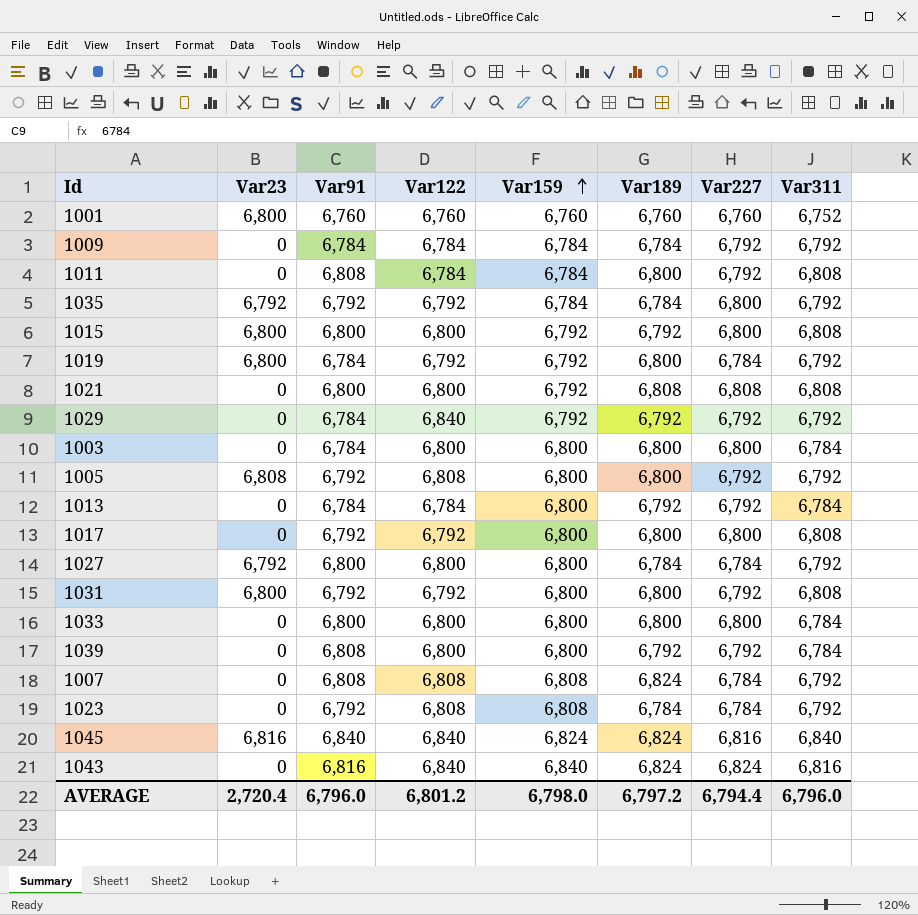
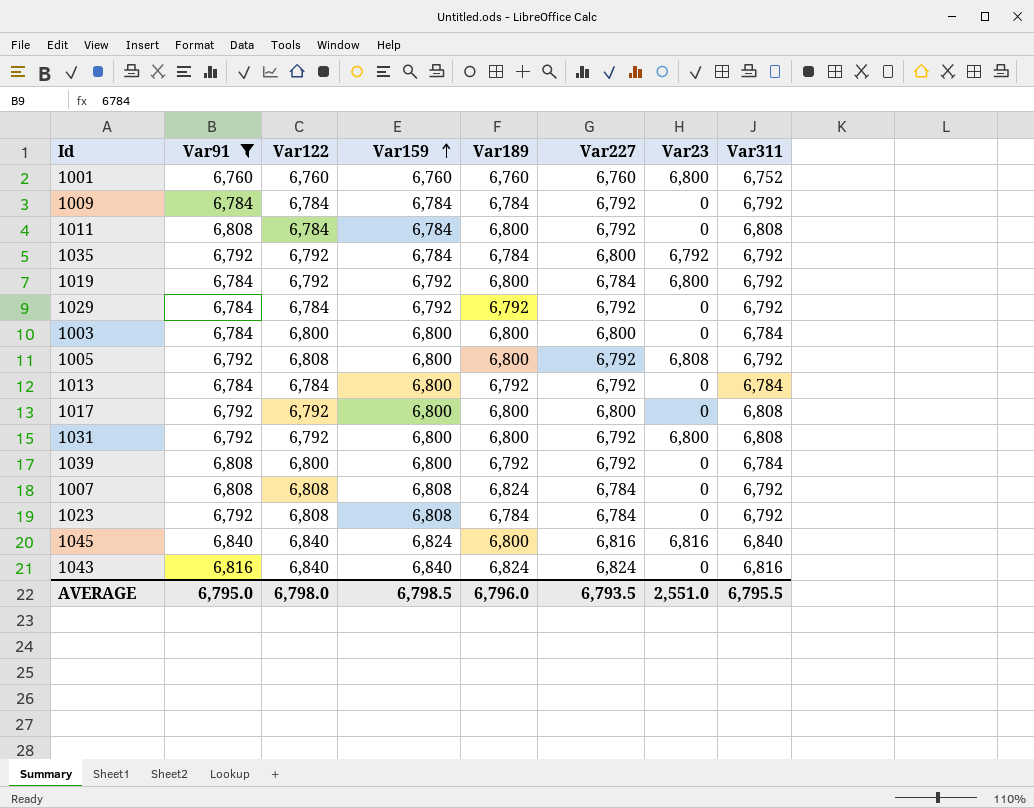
filter: none -> Var91 != 6,800
column Var23 | position: 2 -> 7
1029 | Var122: 6,840 -> 6,784
1045 | Var189: 6,824 -> 6,800
AVERAGE | Var91: 6,796.0 -> 6,795.0
AVERAGE | Var122: 6,801.2 -> 6,798.0
AVERAGE | Var159: 6,798.0 -> 6,798.5
AVERAGE | Var189: 6,797.2 -> 6,796.0
AVERAGE | Var227: 6,794.4 -> 6,793.5
AVERAGE | Var23: 2,720.4 -> 2,551.0
AVERAGE | Var311: 6,796.0 -> 6,795.5

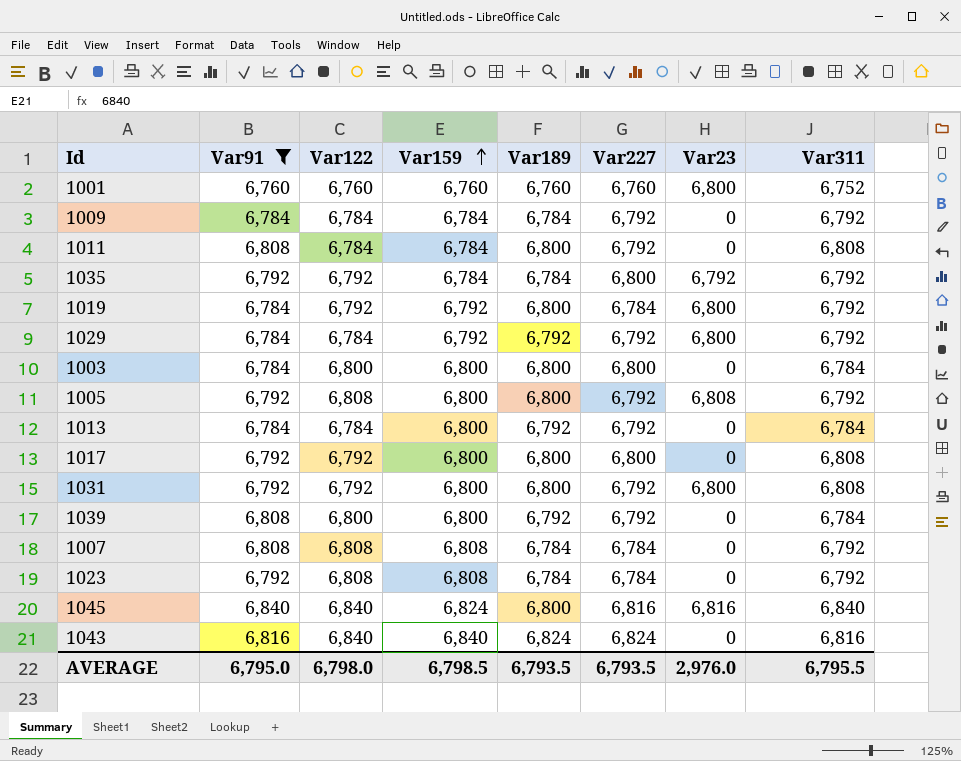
1029 | Var23: 0 -> 6,800
1007 | Var189: 6,824 -> 6,784
AVERAGE | Var189: 6,796.0 -> 6,793.5
AVERAGE | Var23: 2,551.0 -> 2,976.0

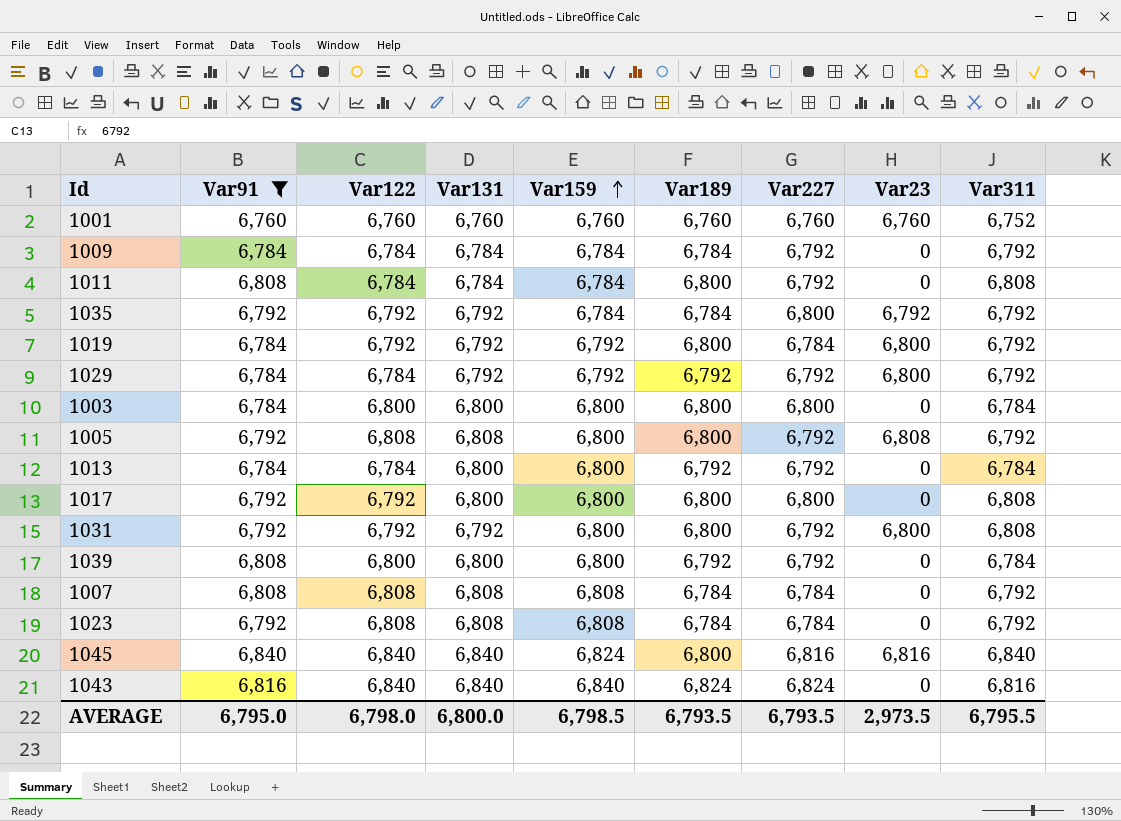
column Var131 | position: none -> 4
1001 | Var23: 6,800 -> 6,760
AVERAGE | Var23: 2,976.0 -> 2,973.5

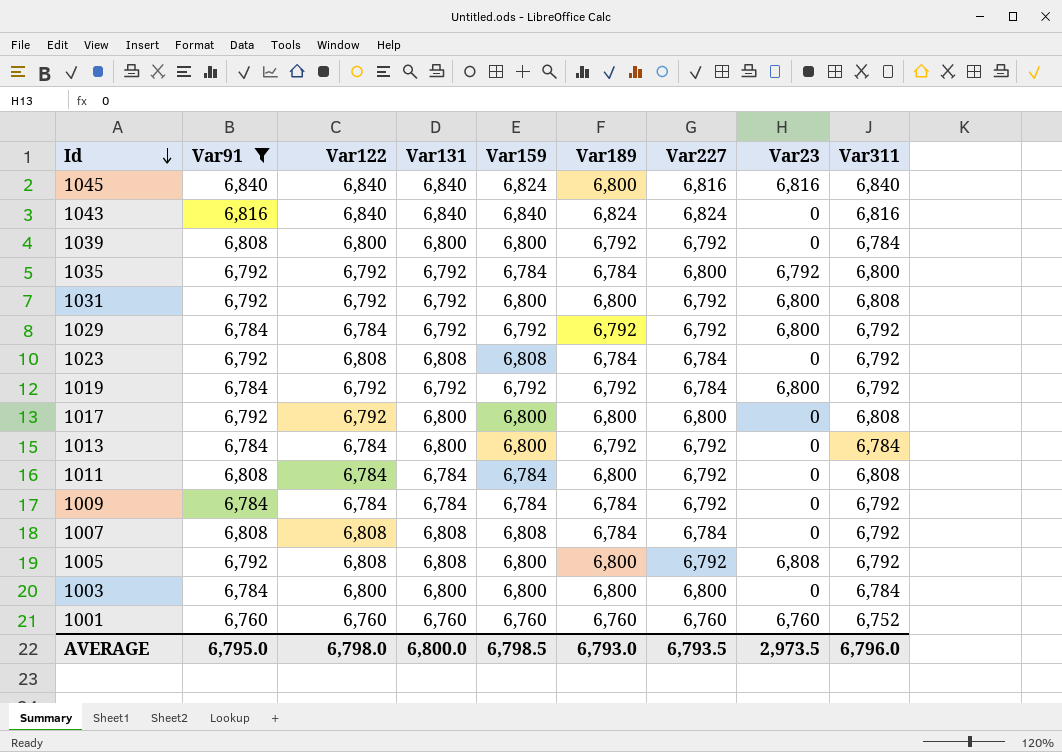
row order: Var159 ascending -> Id descending
1035 | Var311: 6,792 -> 6,800
1019 | Var189: 6,800 -> 6,792
AVERAGE | Var189: 6,793.5 -> 6,793.0
AVERAGE | Var311: 6,795.5 -> 6,796.0

